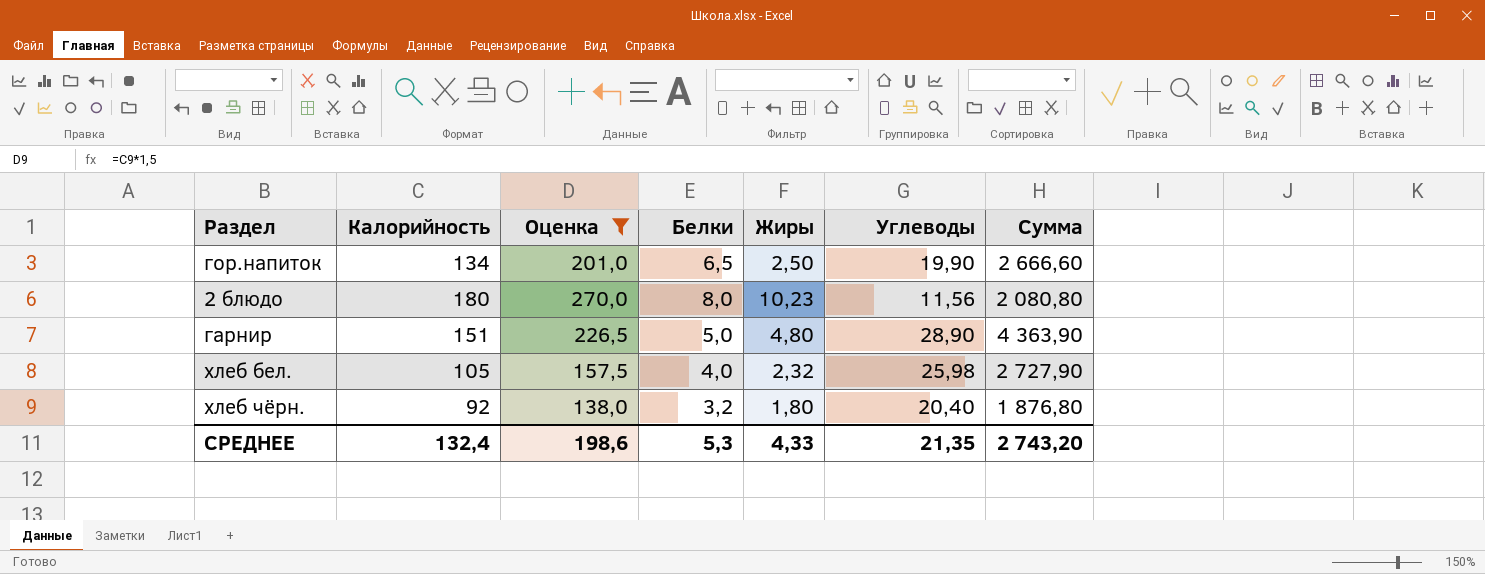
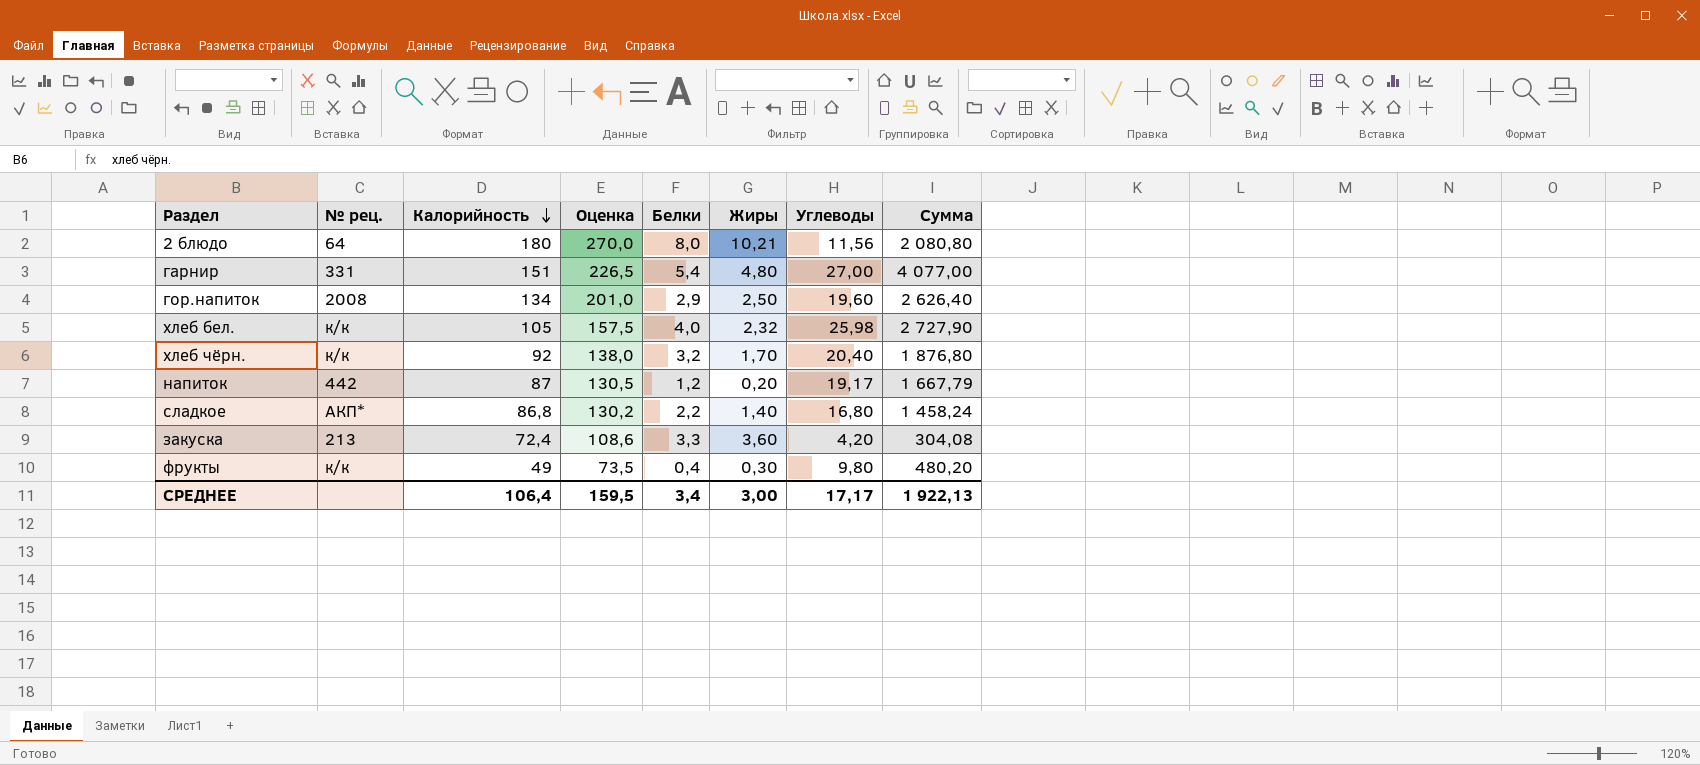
filter: Оценка >= 138,0 -> none
row order: none -> Калорийность descending
column № рец. | position: none -> 2
2 блюдо | Жиры: 10,23 -> 10,21
гарнир | Белки: 5,0 -> 5,4
гарнир | Углеводы: 28,90 -> 27,00
гарнир | Сумма: 4 363,90 -> 4 077,00
гор.напиток | Белки: 6,5 -> 2,9
гор.напиток | Углеводы: 19,90 -> 19,60
гор.напиток | Сумма: 2 666,60 -> 2 626,40
хлеб чёрн. | Жиры: 1,80 -> 1,70
СРЕДНЕЕ | Калорийность: 132,4 -> 106,4
СРЕДНЕЕ | Оценка: 198,6 -> 159,5
СРЕДНЕЕ | Белки: 5,3 -> 3,4
СРЕДНЕЕ | Жиры: 4,33 -> 3,00
СРЕДНЕЕ | Углеводы: 21,35 -> 17,17
СРЕДНЕЕ | Сумма: 2 743,20 -> 1 922,13

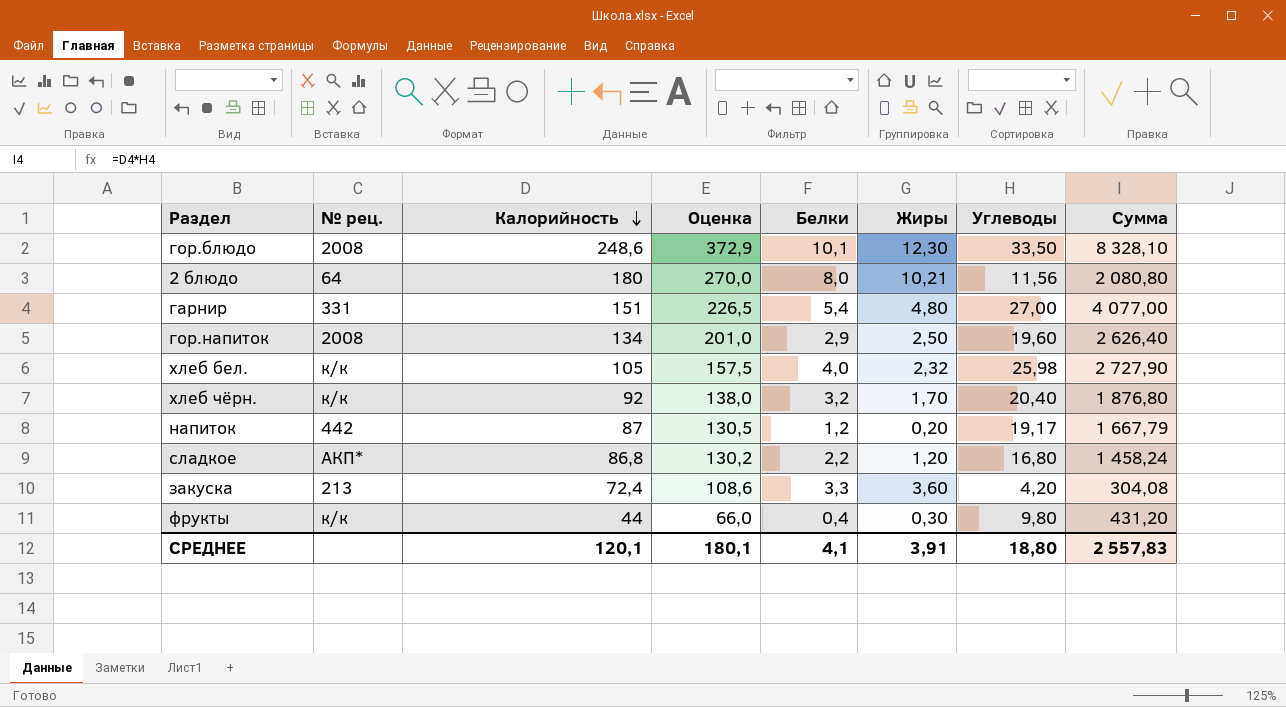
row гор.блюдо: none -> 2008 | 248,6 | 372,9 | 10,1 | 12,30 | 33,50 | 8 328,10
сладкое | Жиры: 1,40 -> 1,20
фрукты | Калорийность: 49 -> 44
фрукты | Оценка: 73,5 -> 66,0
фрукты | Сумма: 480,20 -> 431,20
СРЕДНЕЕ | Калорийность: 106,4 -> 120,1
СРЕДНЕЕ | Оценка: 159,5 -> 180,1
СРЕДНЕЕ | Белки: 3,4 -> 4,1
СРЕДНЕЕ | Жиры: 3,00 -> 3,91
СРЕДНЕЕ | Углеводы: 17,17 -> 18,80
СРЕДНЕЕ | Сумма: 1 922,13 -> 2 557,83

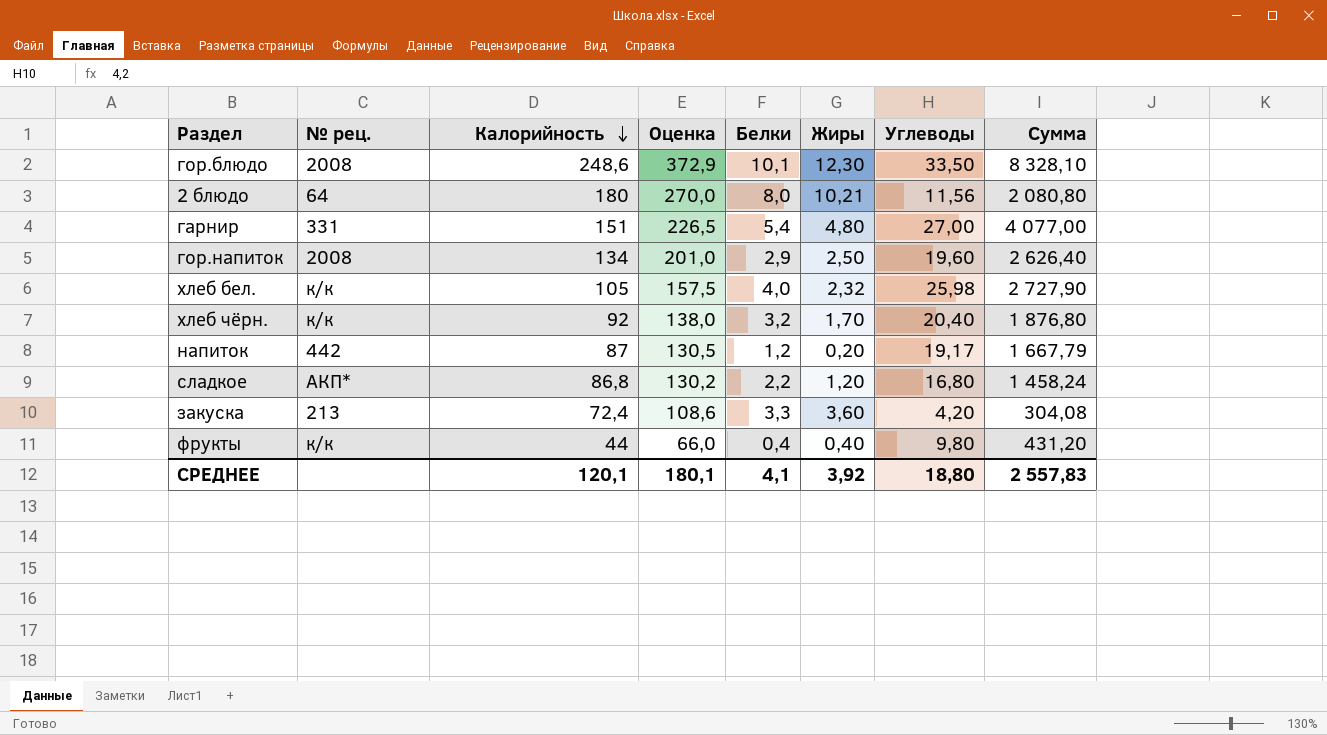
фрукты | Жиры: 0,30 -> 0,40
СРЕДНЕЕ | Жиры: 3,91 -> 3,92

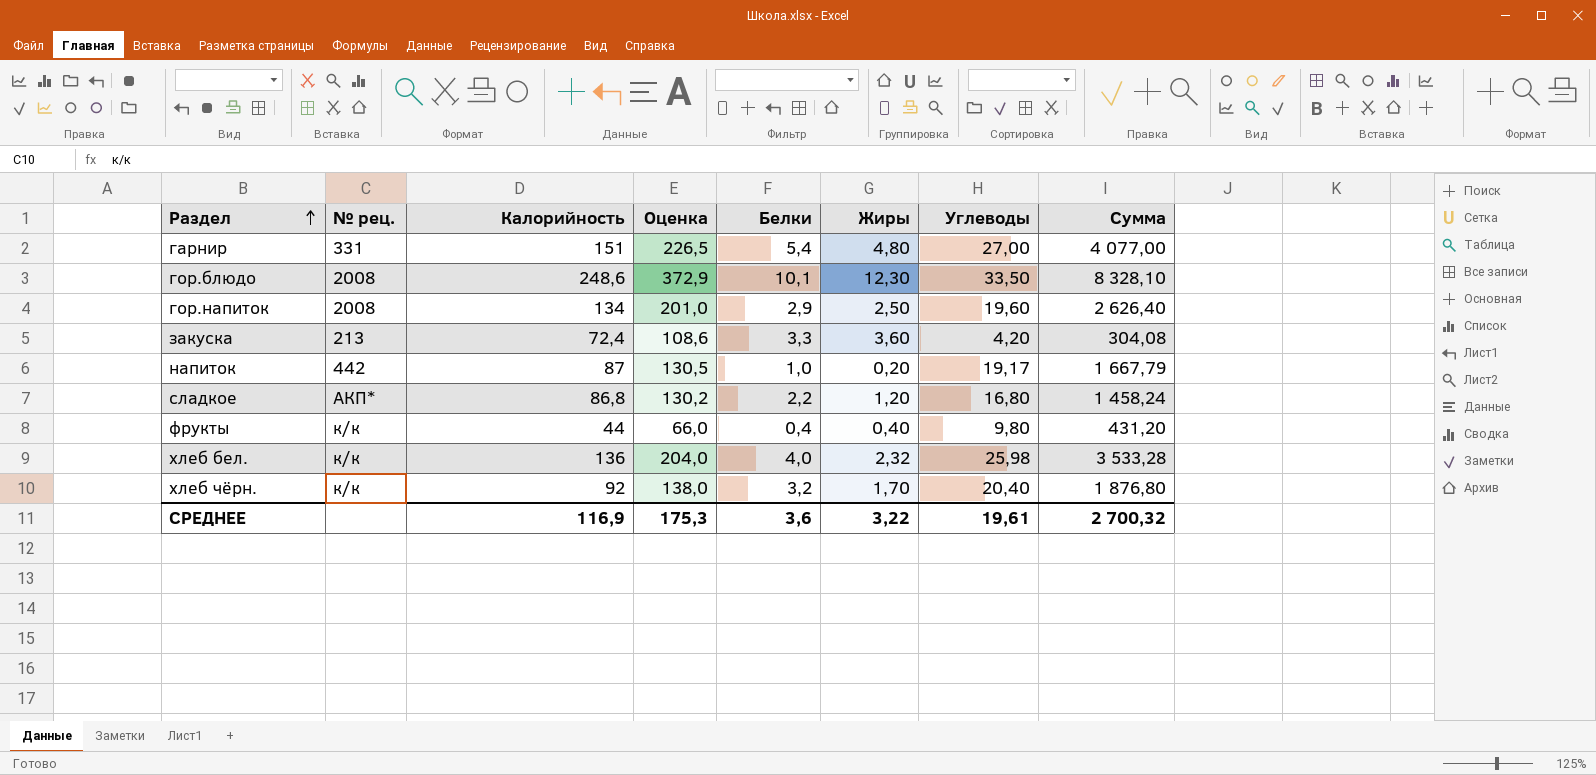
row order: Калорийность descending -> Раздел ascending
row 2 блюдо: 64 | 180 | 270,0 | 8,0 | 10,21 | 11,56 | 2 080,80 -> none
напиток | Белки: 1,2 -> 1,0
хлеб бел. | Калорийность: 105 -> 136
хлеб бел. | Оценка: 157,5 -> 204,0
хлеб бел. | Сумма: 2 727,90 -> 3 533,28
СРЕДНЕЕ | Калорийность: 120,1 -> 116,9
СРЕДНЕЕ | Оценка: 180,1 -> 175,3
СРЕДНЕЕ | Белки: 4,1 -> 3,6
СРЕДНЕЕ | Жиры: 3,92 -> 3,22
СРЕДНЕЕ | Углеводы: 18,80 -> 19,61
СРЕДНЕЕ | Сумма: 2 557,83 -> 2 700,32

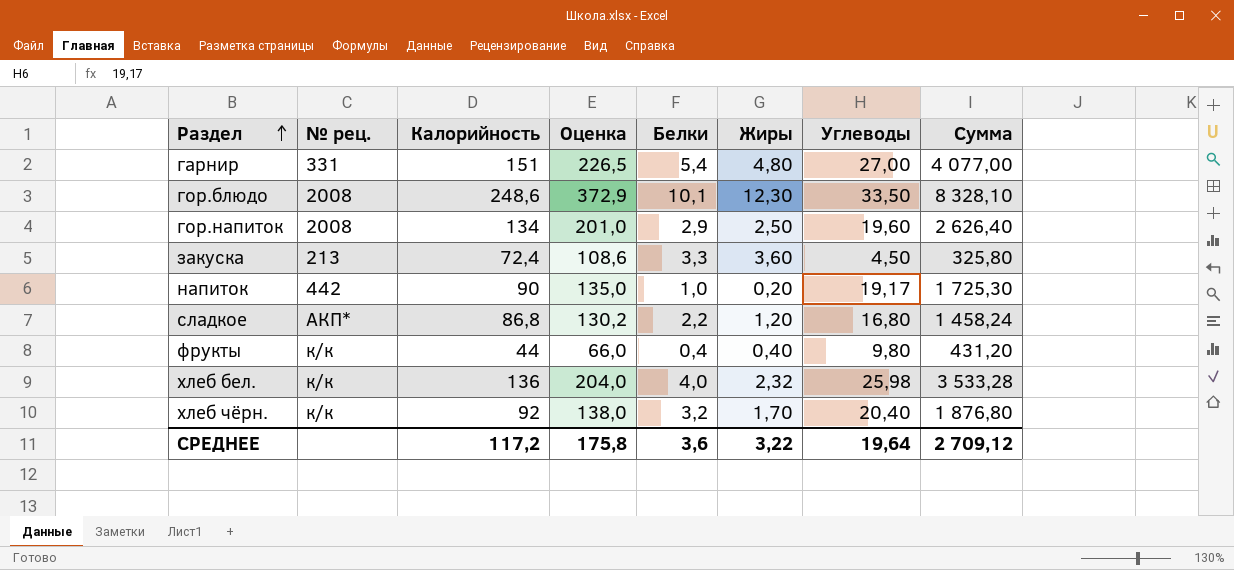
закуска | Углеводы: 4,20 -> 4,50
закуска | Сумма: 304,08 -> 325,80
напиток | Калорийность: 87 -> 90
напиток | Оценка: 130,5 -> 135,0
напиток | Сумма: 1 667,79 -> 1 725,30
СРЕДНЕЕ | Калорийность: 116,9 -> 117,2
СРЕДНЕЕ | Оценка: 175,3 -> 175,8
СРЕДНЕЕ | Углеводы: 19,61 -> 19,64
СРЕДНЕЕ | Сумма: 2 700,32 -> 2 709,12

